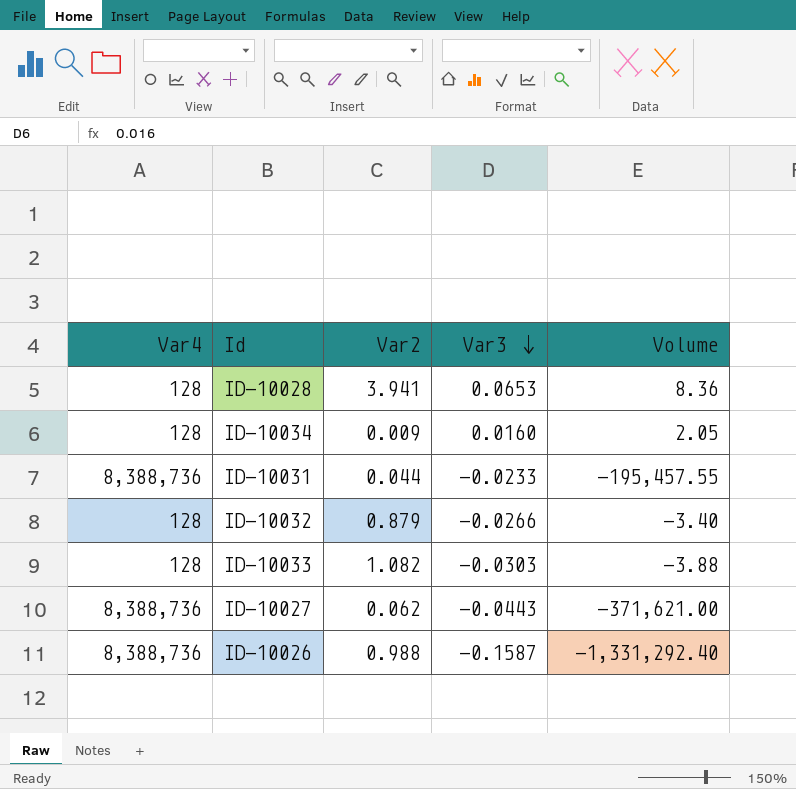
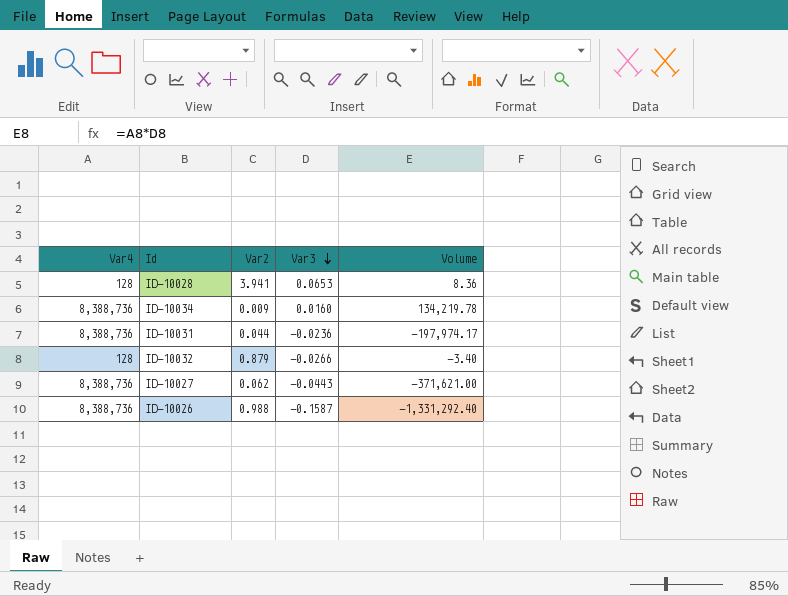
row ID-10033: 128 | 1.082 | -0.0303 | -3.88 -> none
ID-10034 | Var4: 128 -> 8,388,736
ID-10034 | Volume: 2.05 -> 134,219.78
ID-10031 | Var3: -0.0233 -> -0.0236
ID-10031 | Volume: -195,457.55 -> -197,974.17

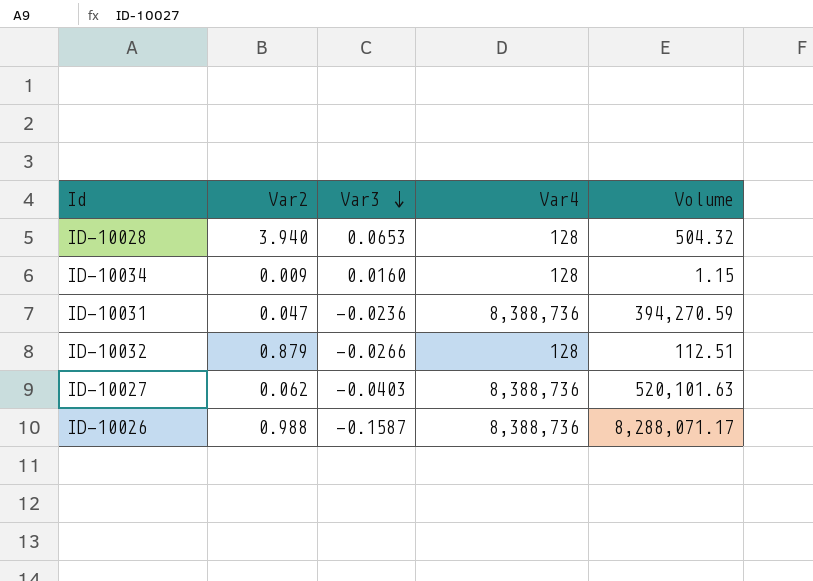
column Var4 | position: 1 -> 4
column Volume | formula: [Var4] * [Var3] -> [Var2] * [Var4]
ID-10028 | Var2: 3.941 -> 3.940
ID-10034 | Var4: 8,388,736 -> 128
ID-10031 | Var2: 0.044 -> 0.047
ID-10027 | Var3: -0.0443 -> -0.0403

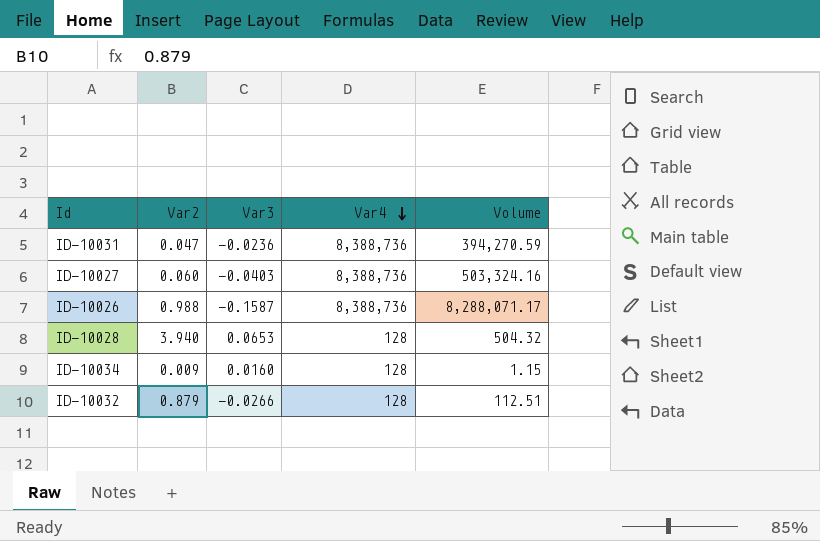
row order: Var3 descending -> Var4 descending
ID-10027 | Var2: 0.062 -> 0.060
ID-10027 | Volume: 520,101.63 -> 503,324.16

